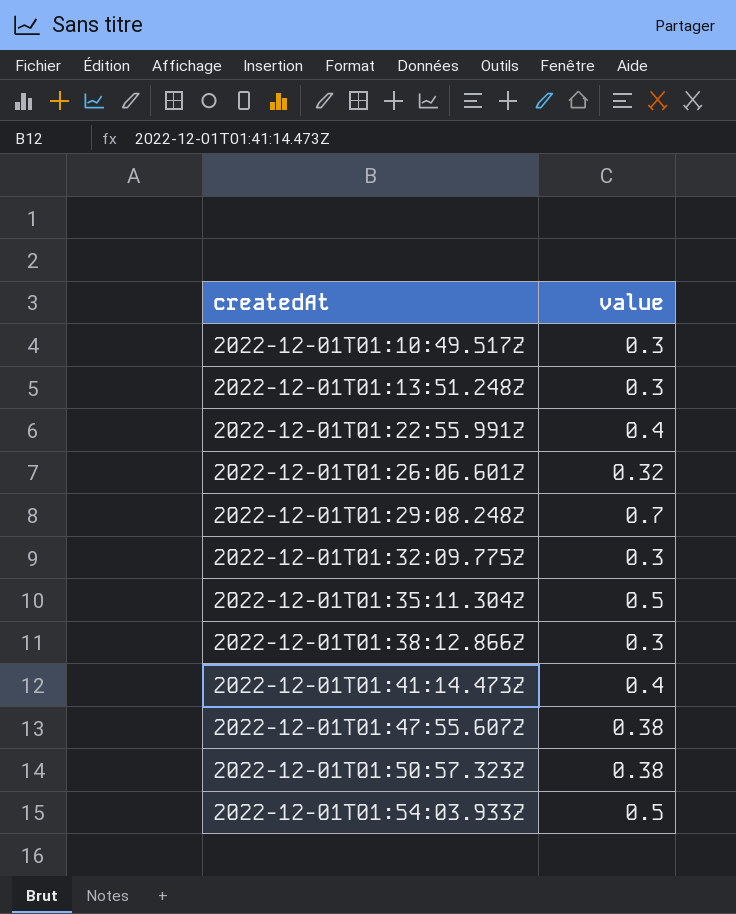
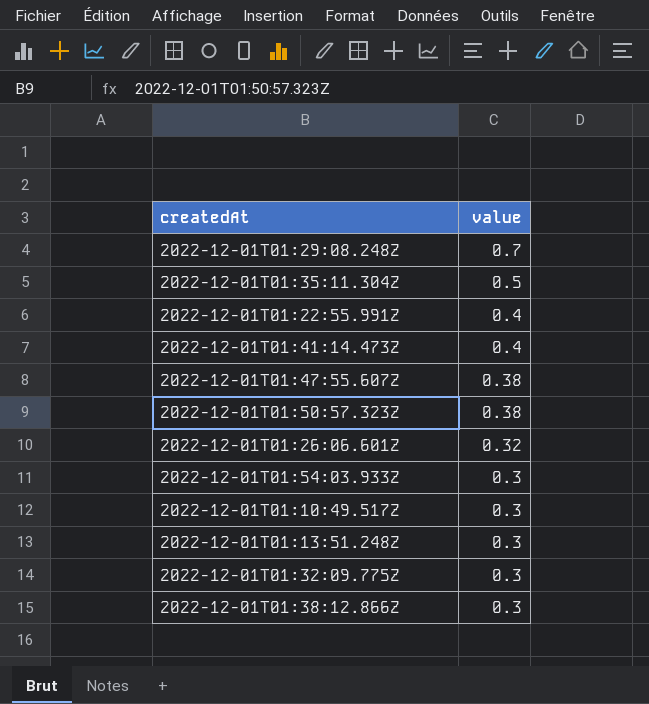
row order: createdAt ascending -> value descending
2022-12-01T01:54:03.933Z | value: 0.5 -> 0.3

